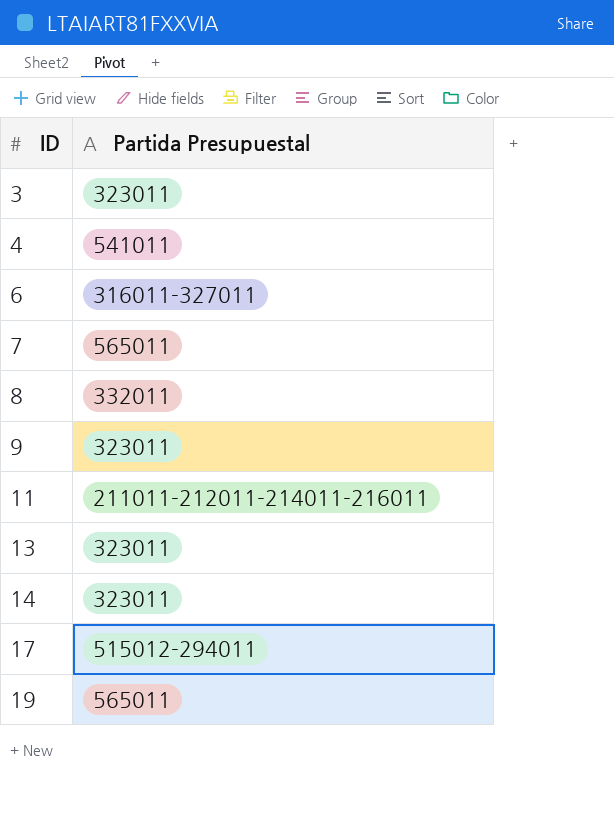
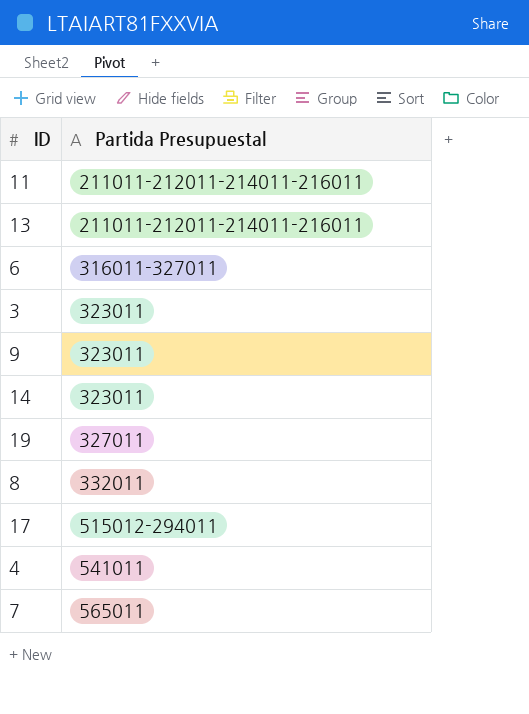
row order: ID ascending -> Partida Presupuestal ascending
13 | Partida Presupuestal: 323011 -> 211011-212011-214011-216011
19 | Partida Presupuestal: 565011 -> 327011

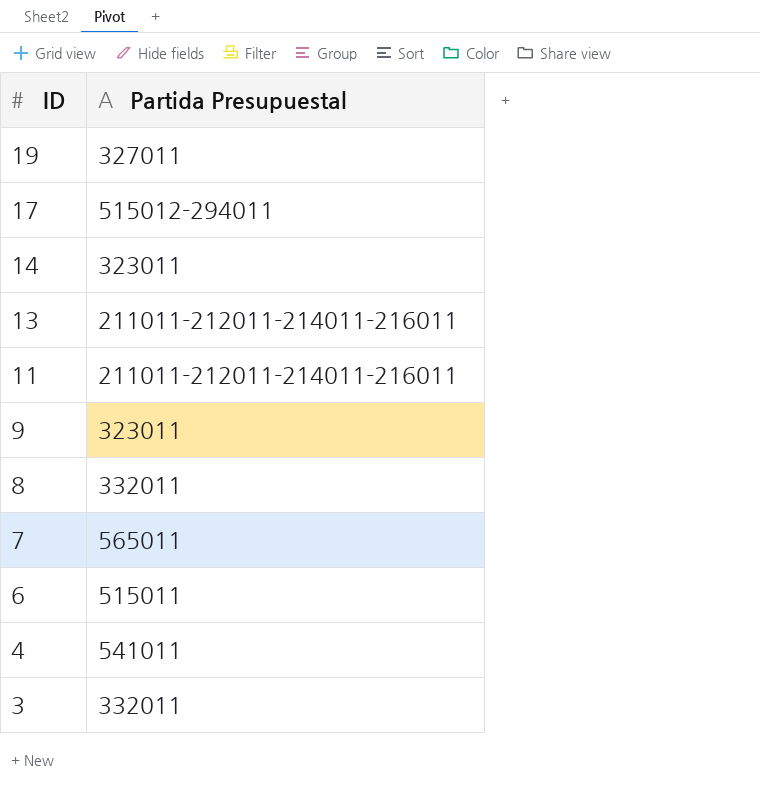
row order: Partida Presupuestal ascending -> ID descending
6 | Partida Presupuestal: 316011-327011 -> 515011
3 | Partida Presupuestal: 323011 -> 332011

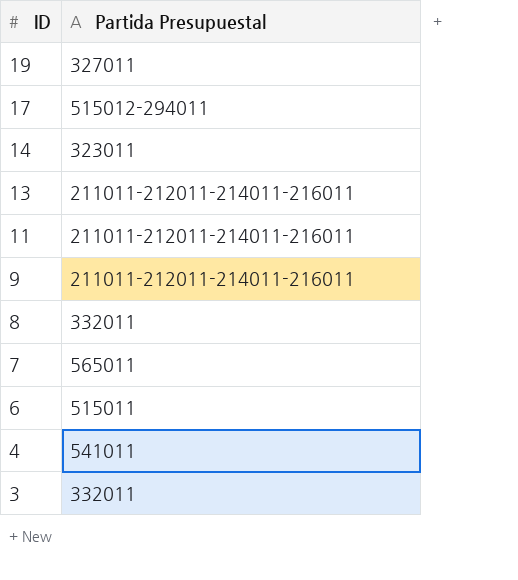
9 | Partida Presupuestal: 323011 -> 211011-212011-214011-216011

